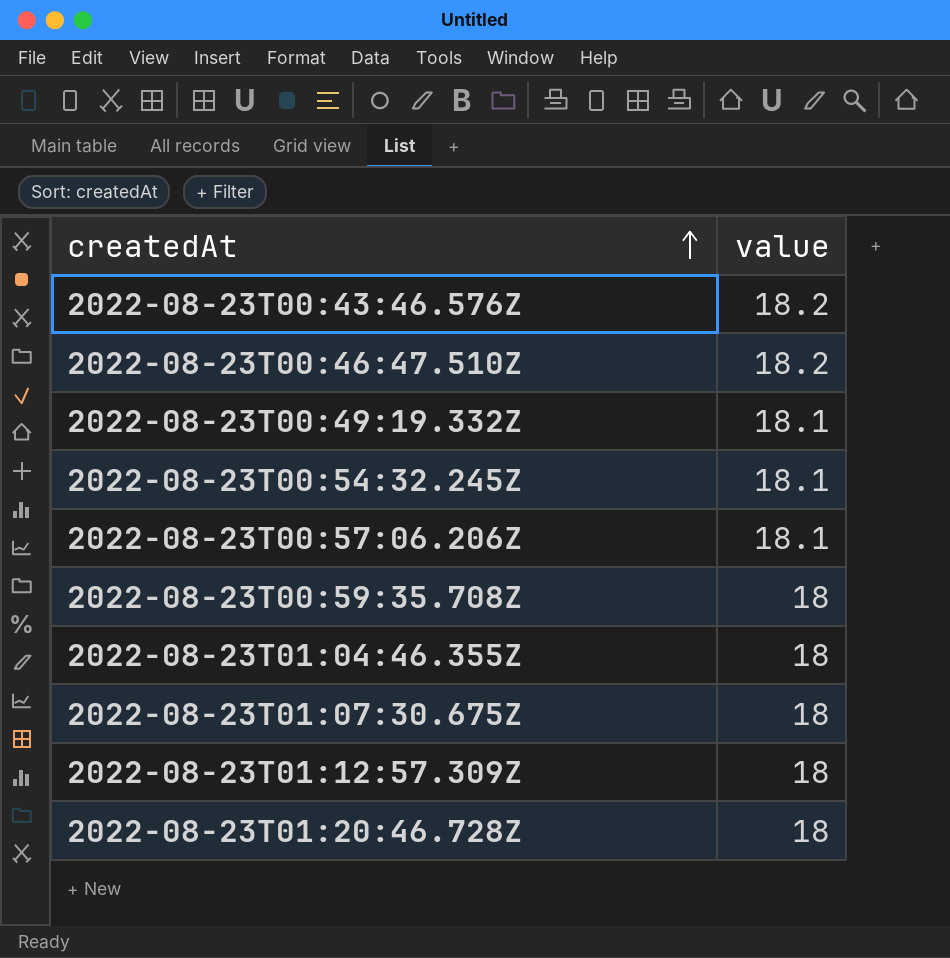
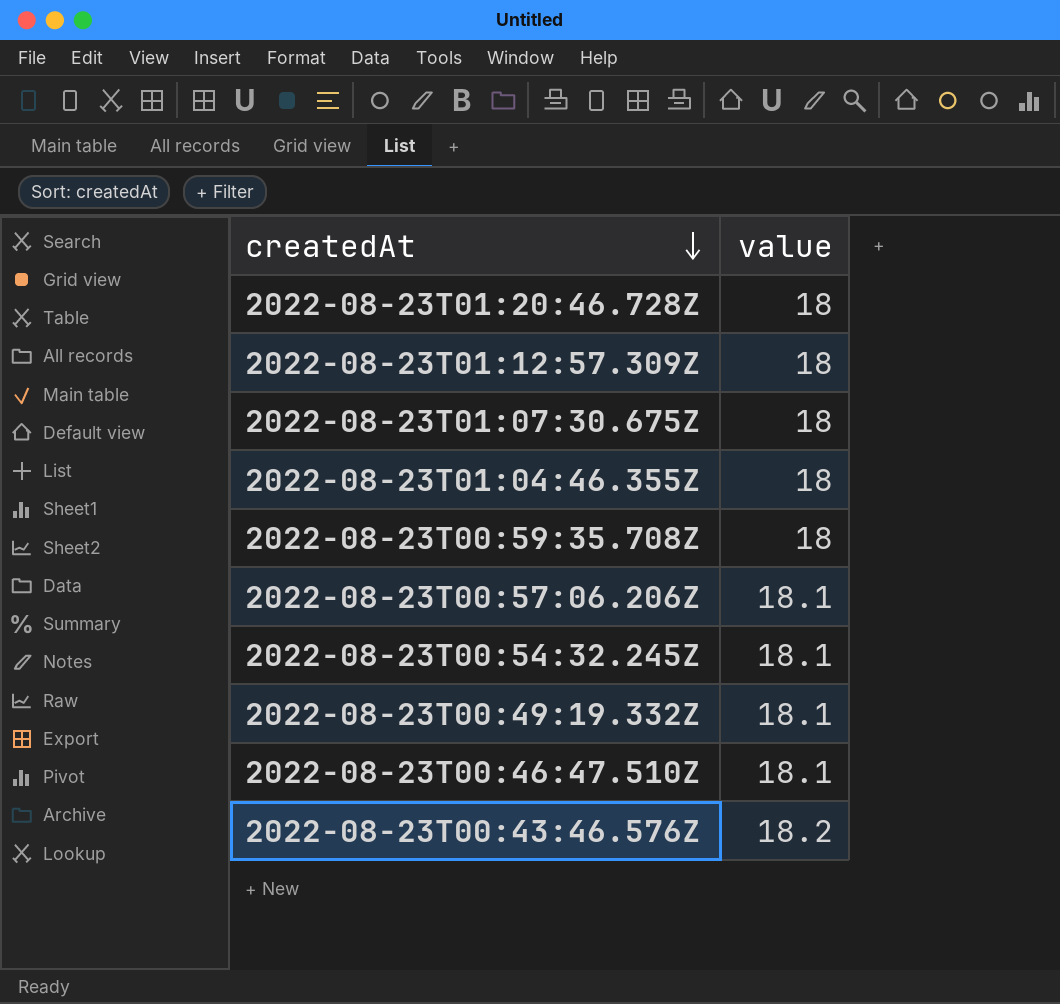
row order: createdAt ascending -> createdAt descending
2022-08-23T00:46:47.510Z | value: 18.2 -> 18.1

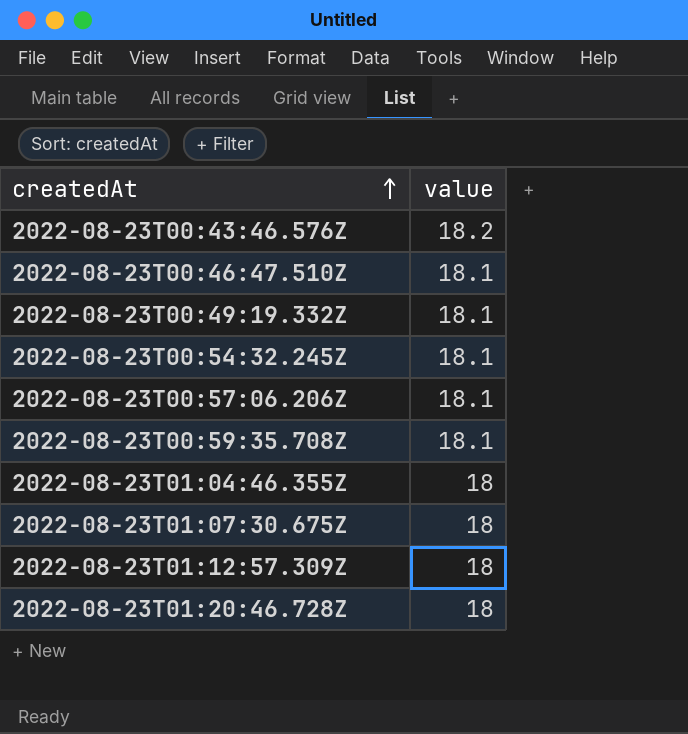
row order: createdAt descending -> createdAt ascending
2022-08-23T00:59:35.708Z | value: 18 -> 18.1

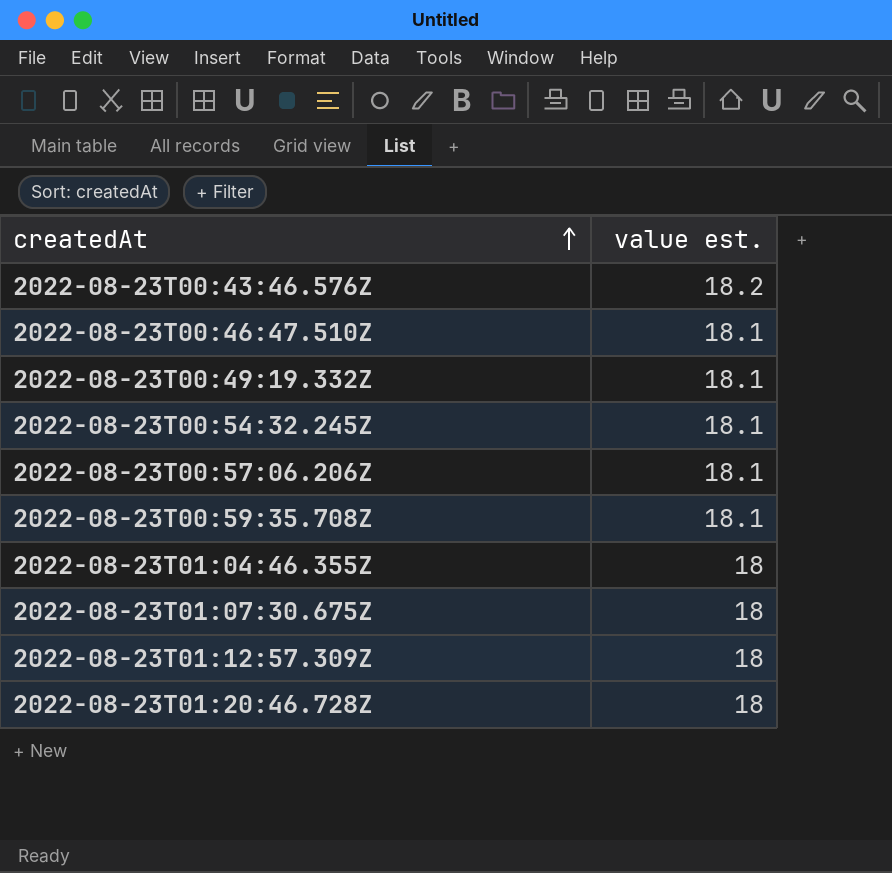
column name: value -> value est.

